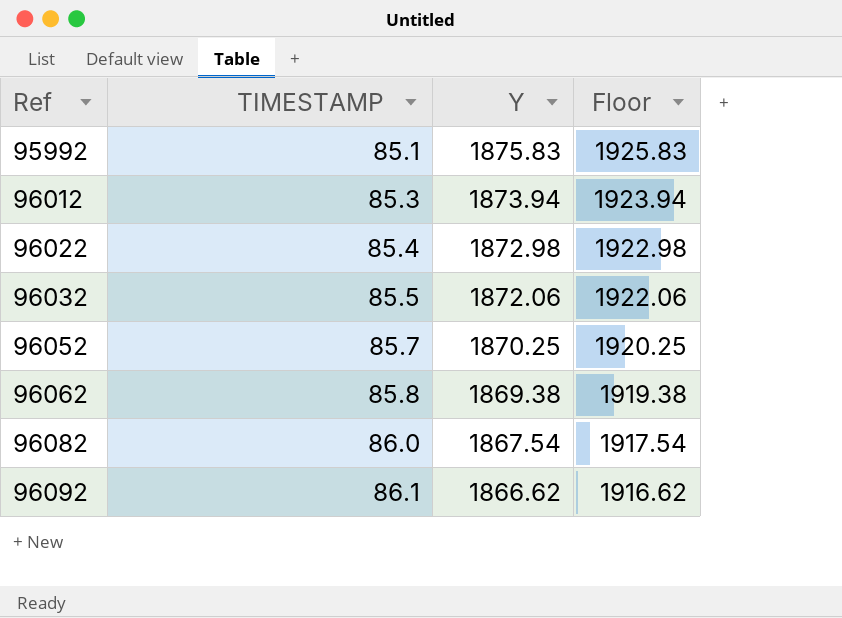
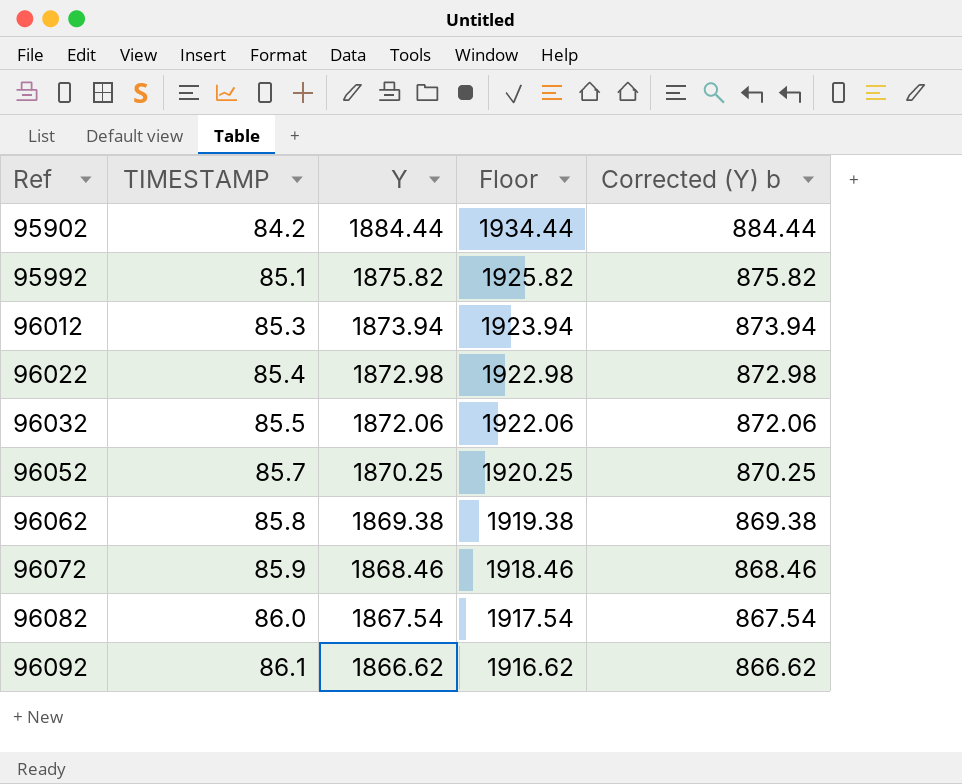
column Corrected (Y) b | formula: none -> [Y] - 1000
row 95902: none -> 84.2 | 1884.44 | 1934.44 | 884.44
95992 | Y: 1875.83 -> 1875.82
95992 | Floor: 1925.83 -> 1925.82
row 96072: none -> 85.9 | 1868.46 | 1918.46 | 868.46

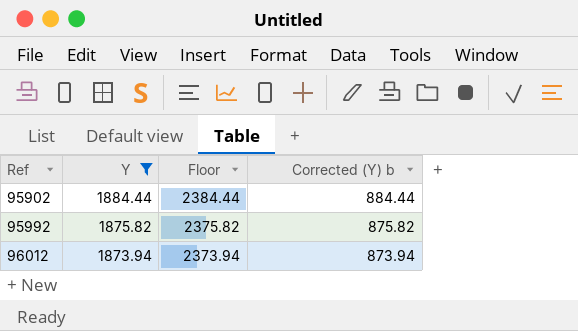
filter: none -> Y >= 1873.94
column TIMESTAMP | position: 2 -> none
column Floor | formula: [Y] + 50 -> [Y] + 500

